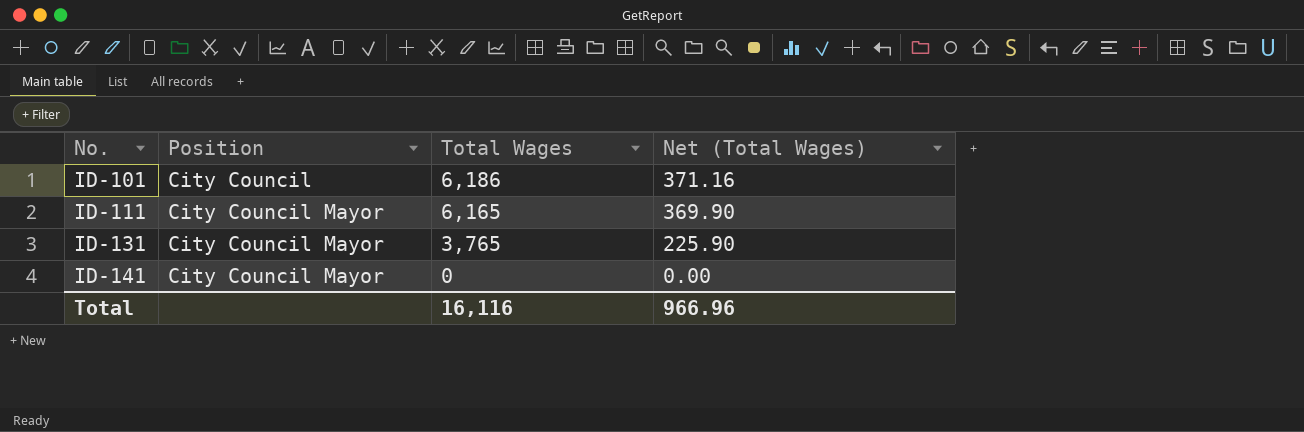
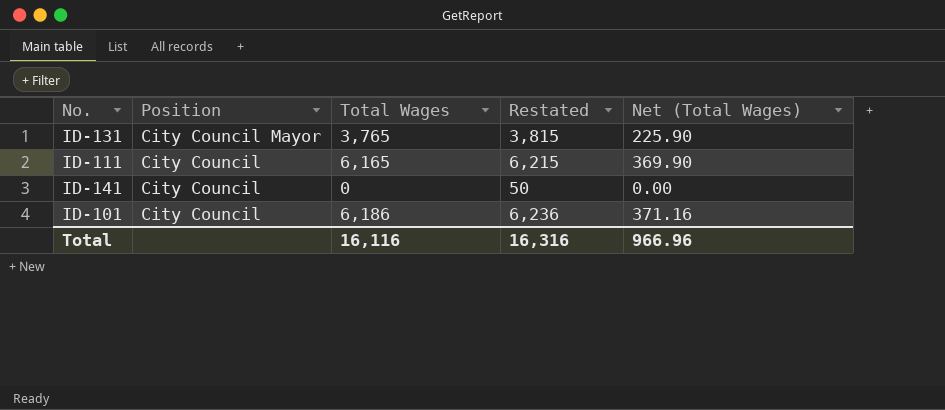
row order: No. ascending -> Position descending
column Restated | formula: none -> [Total Wages] + 50
ID-111 | Position: City Council Mayor -> City Council
ID-141 | Position: City Council Mayor -> City Council

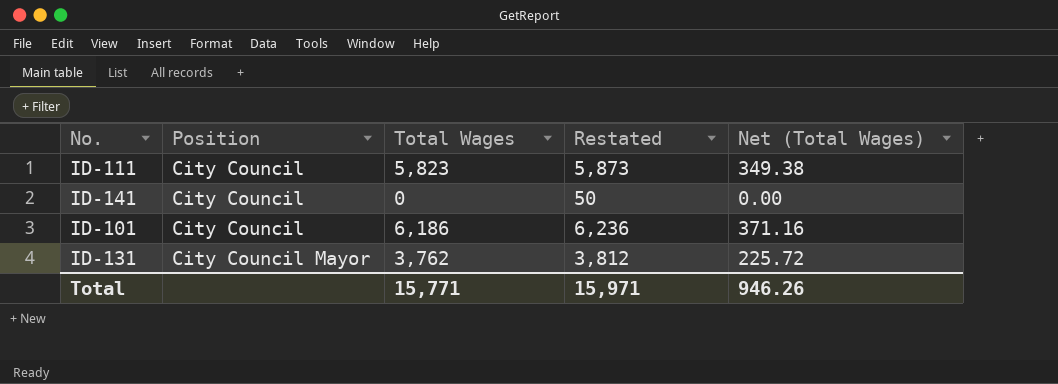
row order: Position descending -> Position ascending
ID-111 | Total Wages: 6,165 -> 5,823
ID-111 | Restated: 6,215 -> 5,873
ID-111 | Net (Total Wages): 369.90 -> 349.38
ID-131 | Total Wages: 3,765 -> 3,762
ID-131 | Restated: 3,815 -> 3,812
ID-131 | Net (Total Wages): 225.90 -> 225.72
Total | Total Wages: 16,116 -> 15,771
Total | Restated: 16,316 -> 15,971
Total | Net (Total Wages): 966.96 -> 946.26

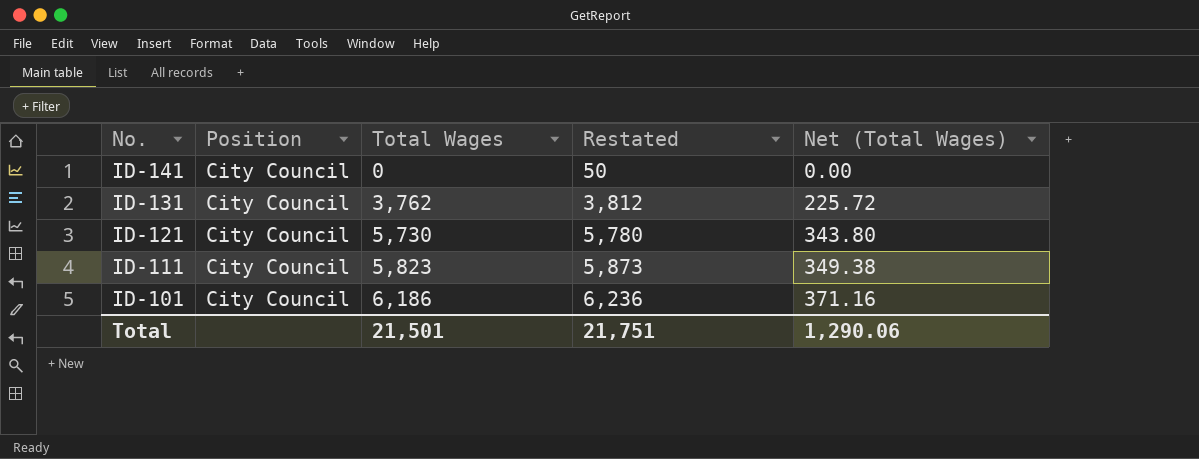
row order: Position ascending -> No. descending
ID-131 | Position: City Council Mayor -> City Council
row ID-121: none -> City Council | 5,730 | 5,780 | 343.80
Total | Total Wages: 15,771 -> 21,501
Total | Restated: 15,971 -> 21,751
Total | Net (Total Wages): 946.26 -> 1,290.06

